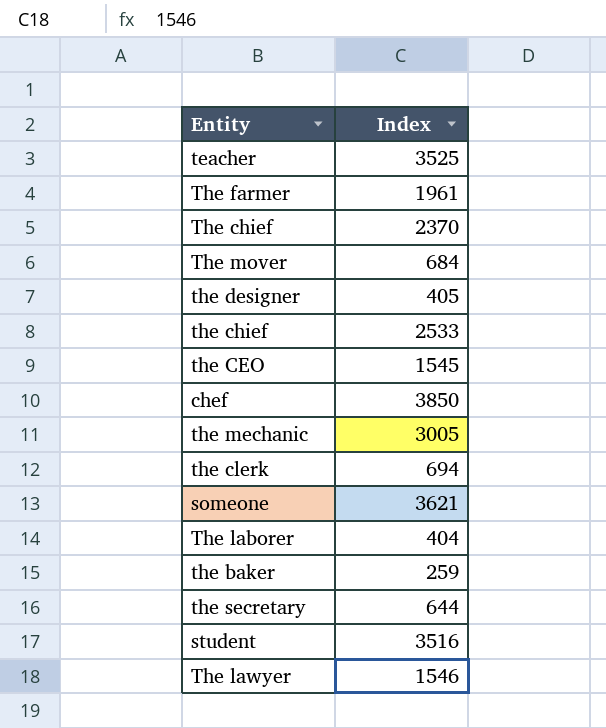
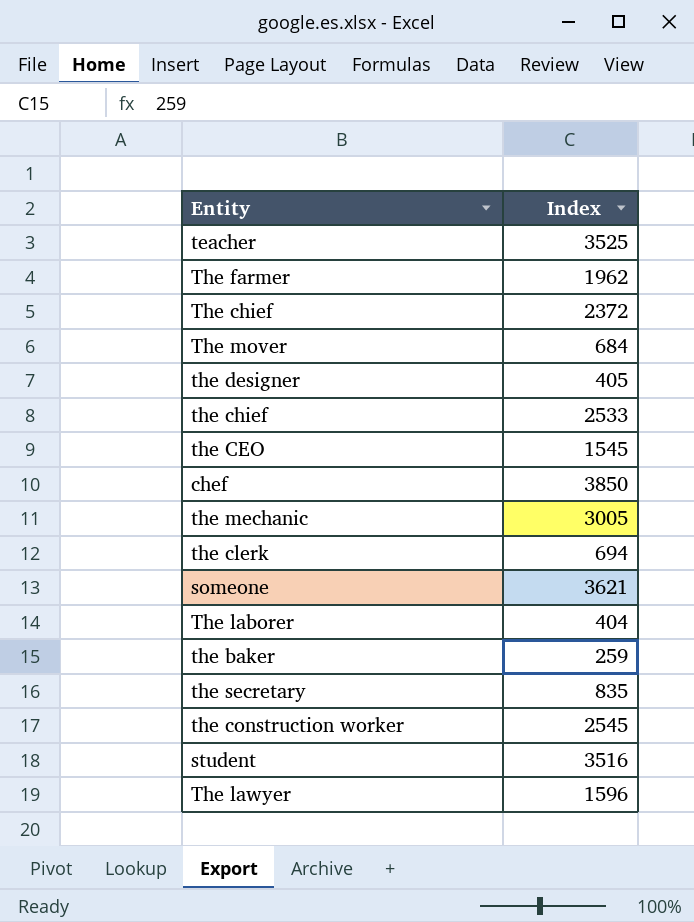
The farmer | Index: 1961 -> 1962
The chief | Index: 2370 -> 2372
the secretary | Index: 644 -> 835
row the construction worker: none -> 2545
The lawyer | Index: 1546 -> 1596

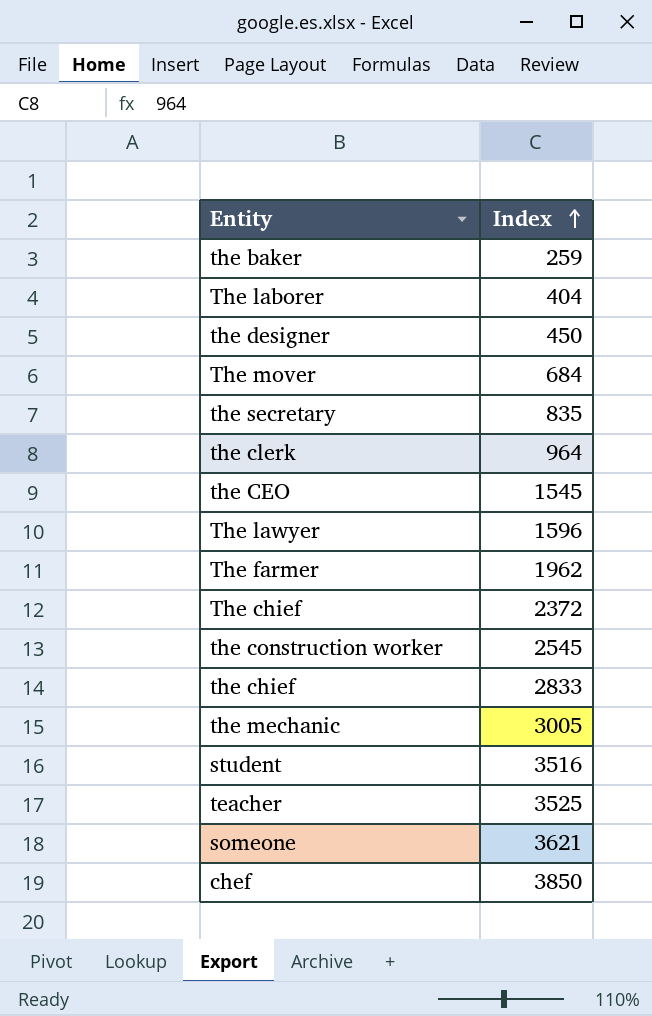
row order: none -> Index ascending
the designer | Index: 405 -> 450
the clerk | Index: 694 -> 964
the chief | Index: 2533 -> 2833

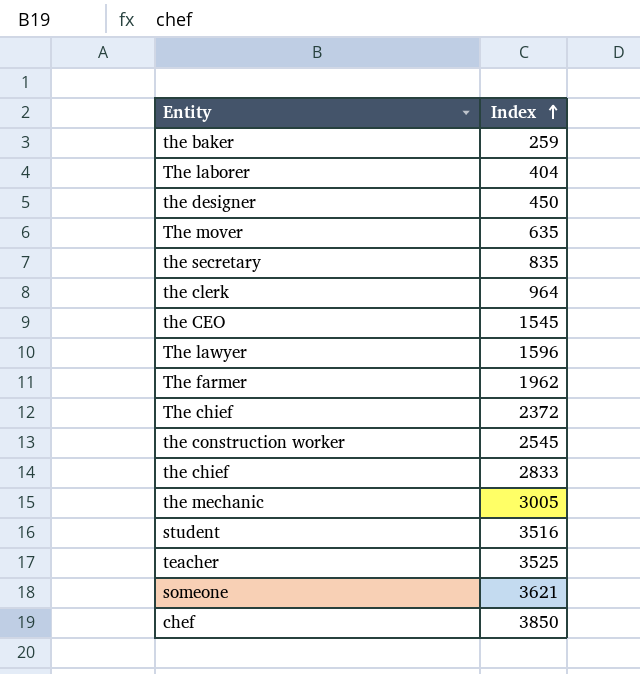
The mover | Index: 684 -> 635

